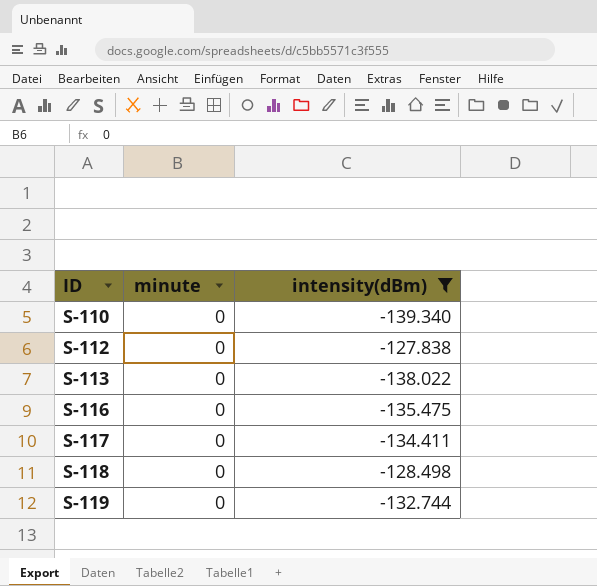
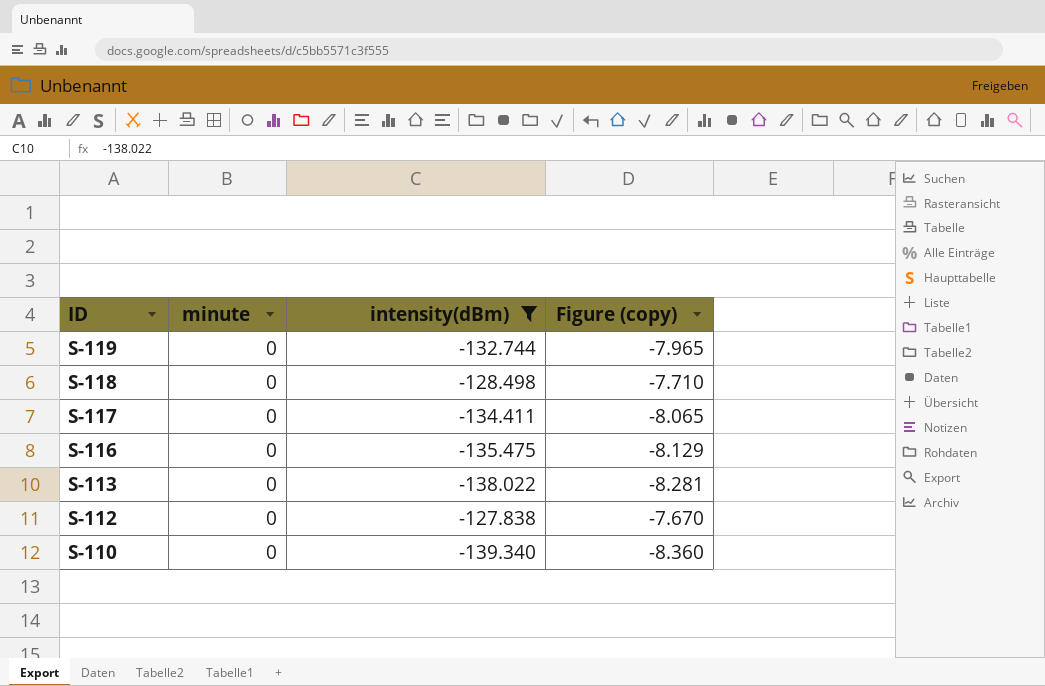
row order: ID ascending -> ID descending
column Figure (copy) | formula: none -> [intensity(dBm)] * 0.06

